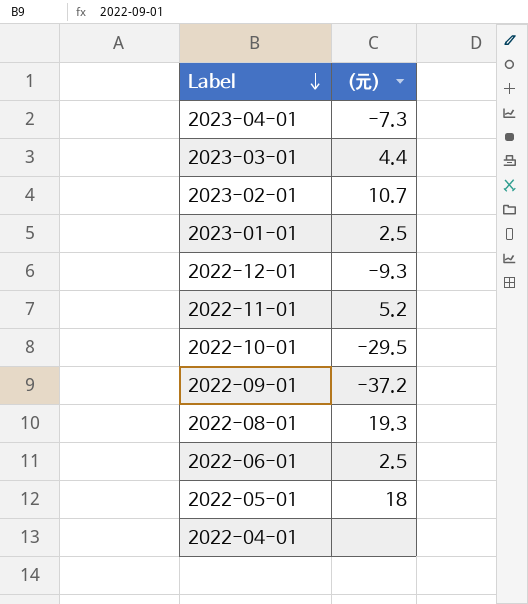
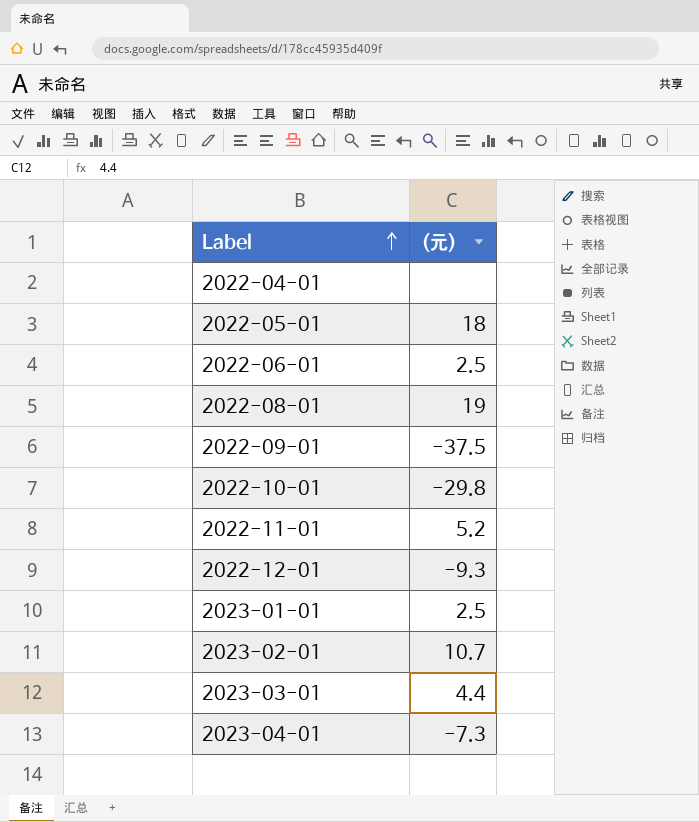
row order: Label descending -> Label ascending
2022-08-01 | (元): 19.3 -> 19
2022-09-01 | (元): -37.2 -> -37.5
2022-10-01 | (元): -29.5 -> -29.8

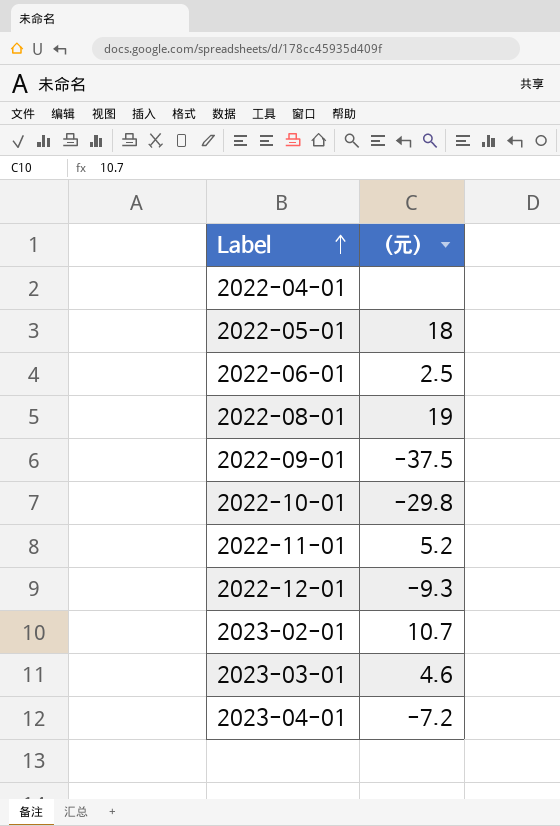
row 2023-01-01: 2.5 -> none
2023-03-01 | (元): 4.4 -> 4.6
2023-04-01 | (元): -7.3 -> -7.2

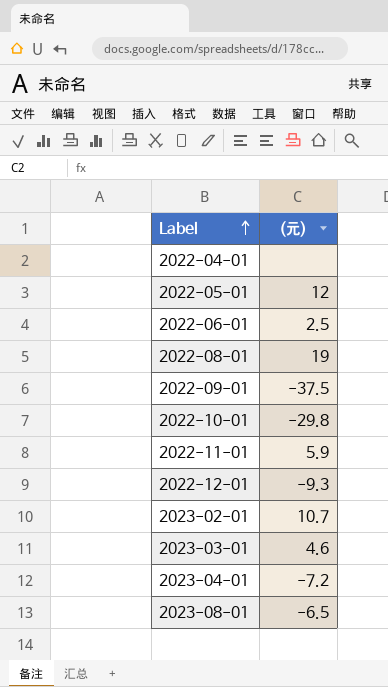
2022-05-01 | (元): 18 -> 12
2022-11-01 | (元): 5.2 -> 5.9
row 2023-08-01: none -> -6.5

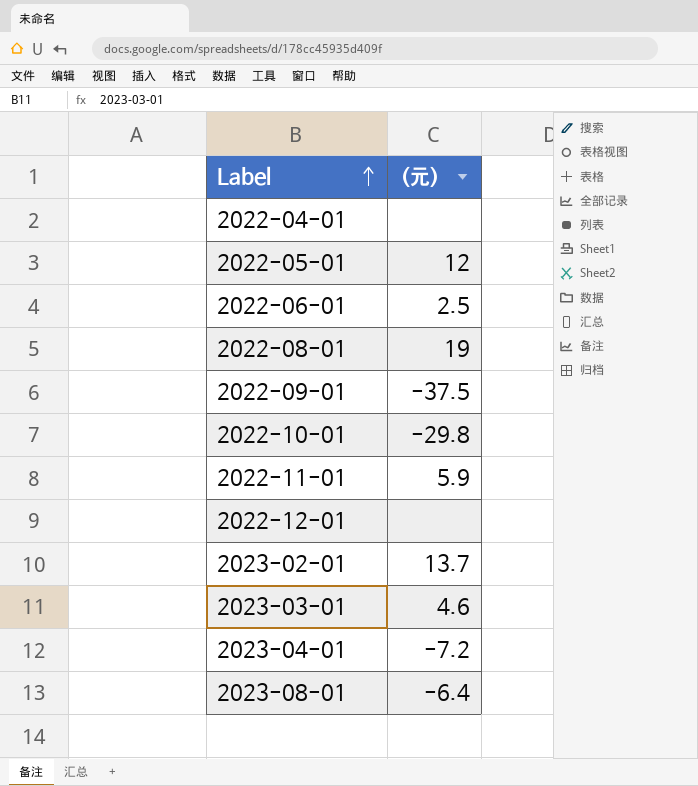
2022-12-01 | (元): -9.3 -> none
2023-02-01 | (元): 10.7 -> 13.7
2023-08-01 | (元): -6.5 -> -6.4

